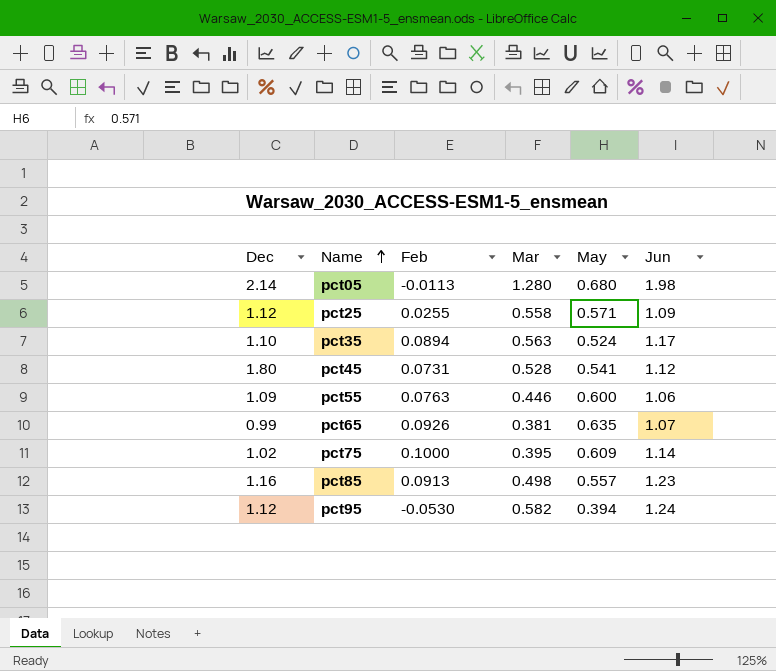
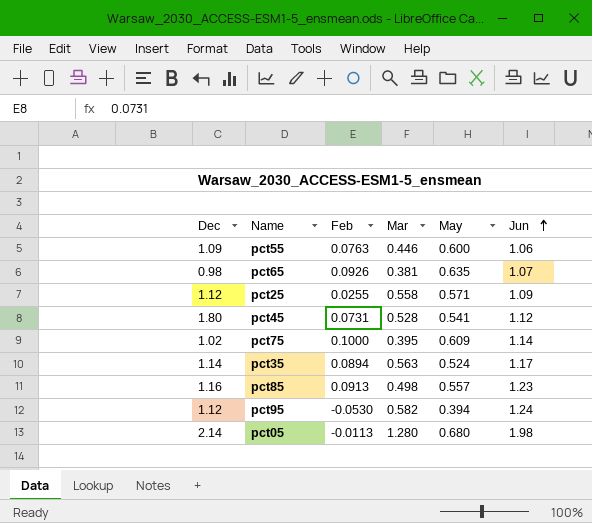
row order: Name ascending -> Jun ascending
pct65 | Dec: 0.99 -> 0.98
pct35 | Dec: 1.10 -> 1.14

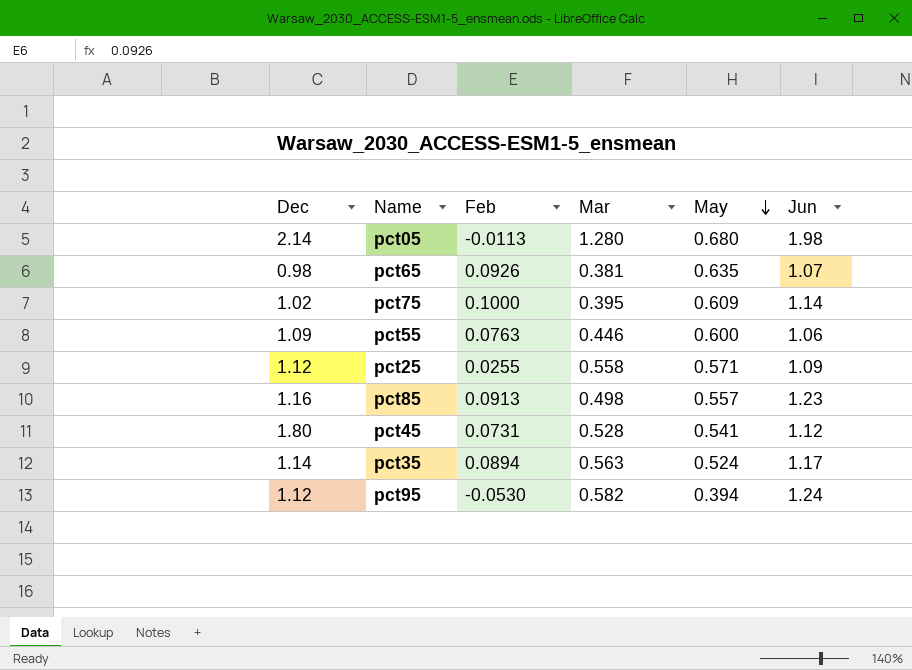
row order: Jun ascending -> May descending

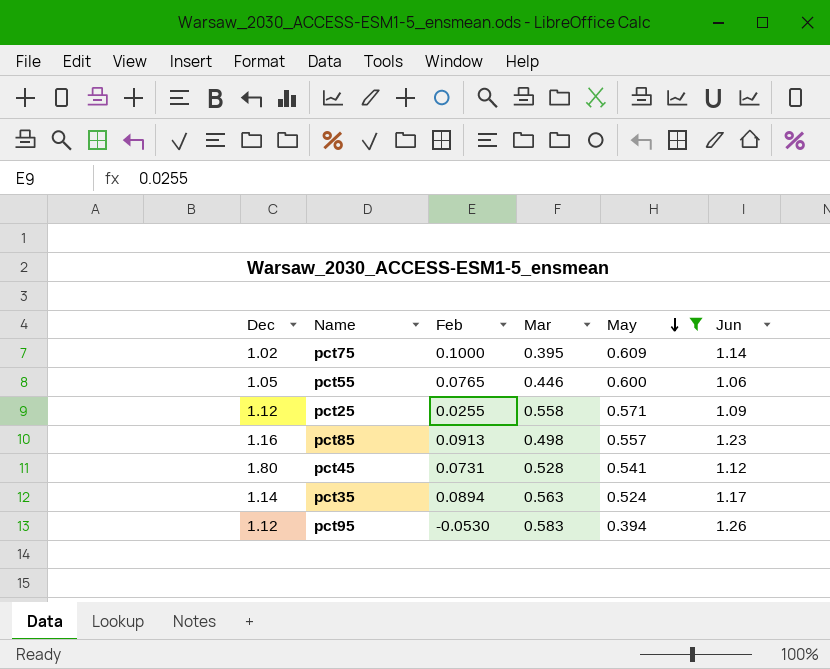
filter: none -> May <= 0.609
pct55 | Dec: 1.09 -> 1.05
pct55 | Feb: 0.0763 -> 0.0765
pct95 | Mar: 0.582 -> 0.583
pct95 | Jun: 1.24 -> 1.26

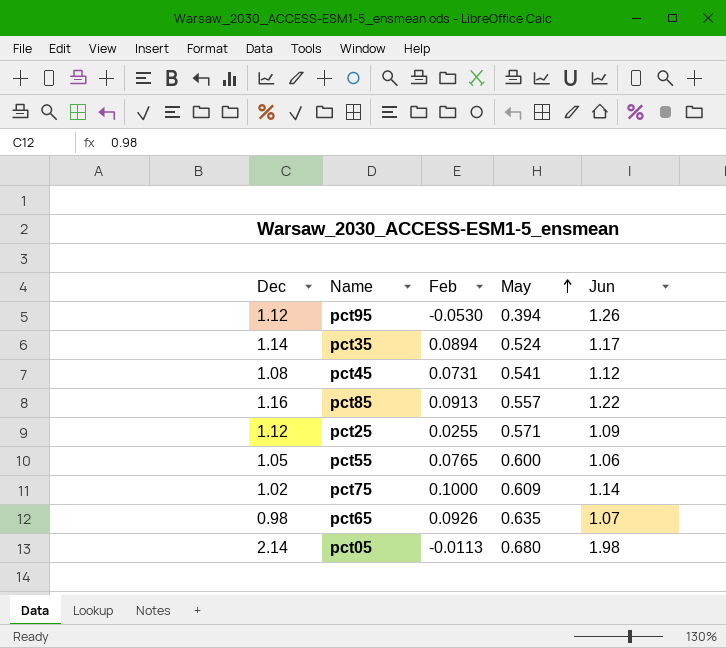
filter: May <= 0.609 -> none
row order: May descending -> May ascending
column Mar | position: 4 -> none
pct45 | Dec: 1.80 -> 1.08
pct85 | Jun: 1.23 -> 1.22

